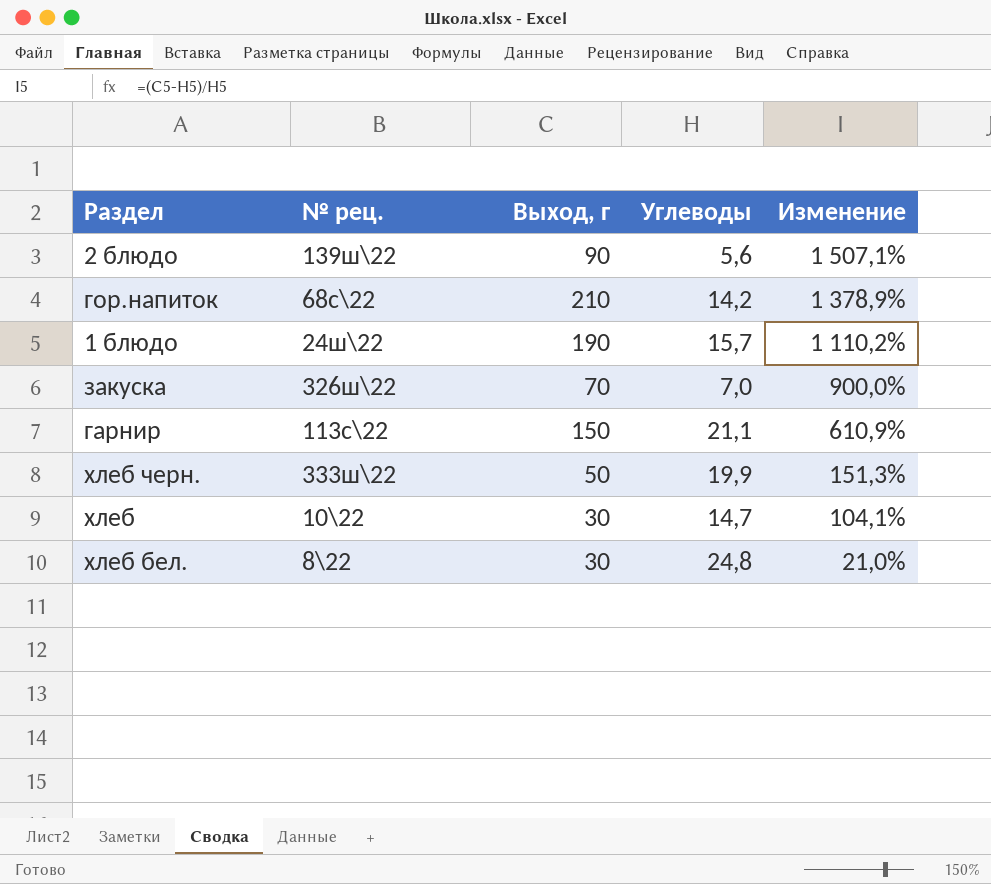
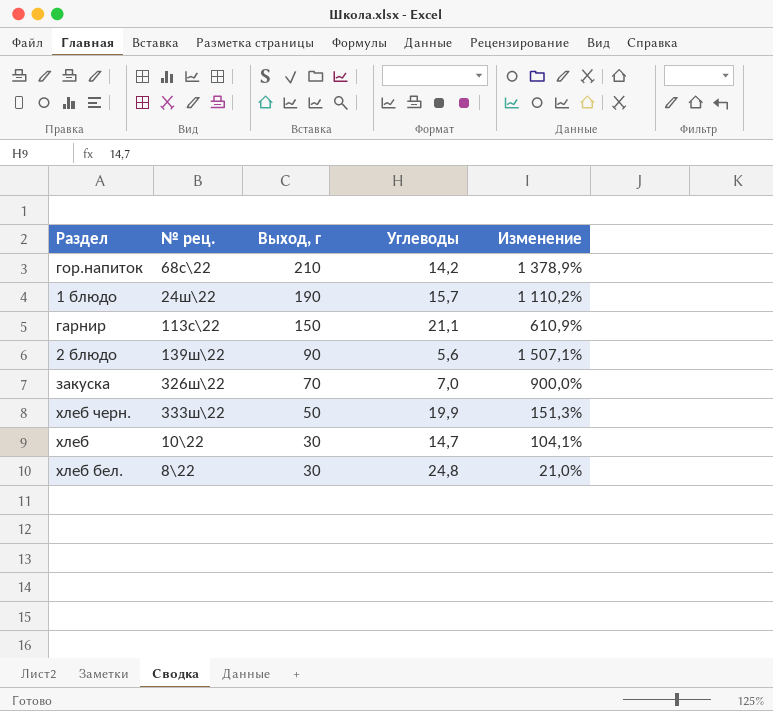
row order: Изменение descending -> Выход, г descending

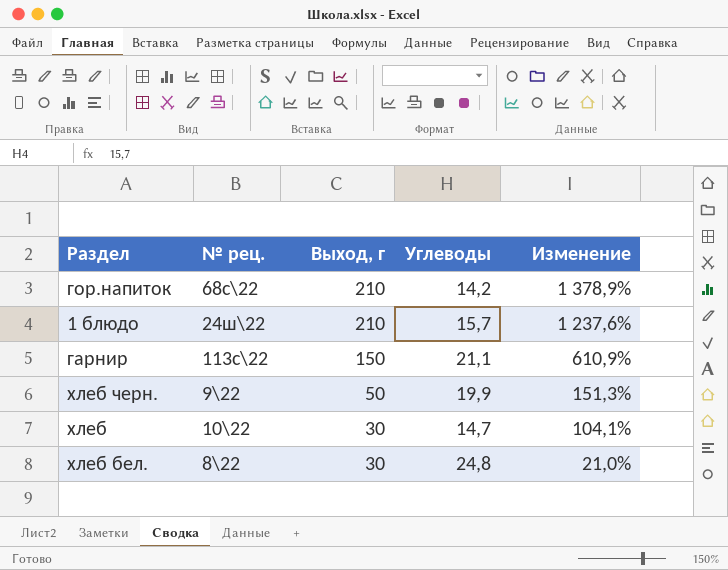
row 2 блюдо: 139ш\22 | 90 | 5,6 | 1 507,1% -> none
row закуска: 326ш\22 | 70 | 7,0 | 900,0% -> none
1 блюдо | Выход, г: 190 -> 210
1 блюдо | Изменение: 1 110,2% -> 1 237,6%
хлеб черн. | № рец.: 333ш\22 -> 9\22

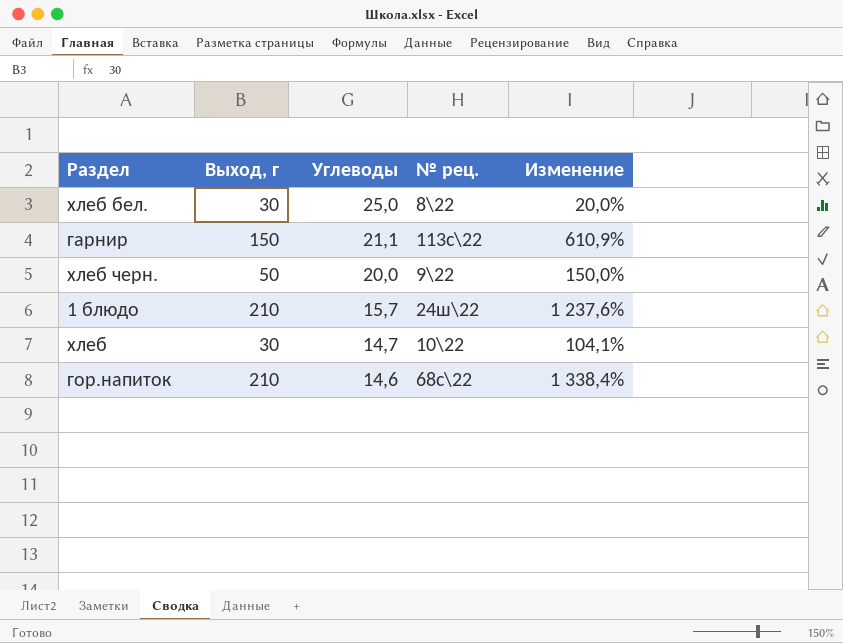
row order: Выход, г descending -> Углеводы descending
column № рец. | position: 2 -> 4
хлеб бел. | Углеводы: 24,8 -> 25,0
хлеб бел. | Изменение: 21,0% -> 20,0%
хлеб черн. | Углеводы: 19,9 -> 20,0
хлеб черн. | Изменение: 151,3% -> 150,0%
гор.напиток | Углеводы: 14,2 -> 14,6
гор.напиток | Изменение: 1 378,9% -> 1 338,4%

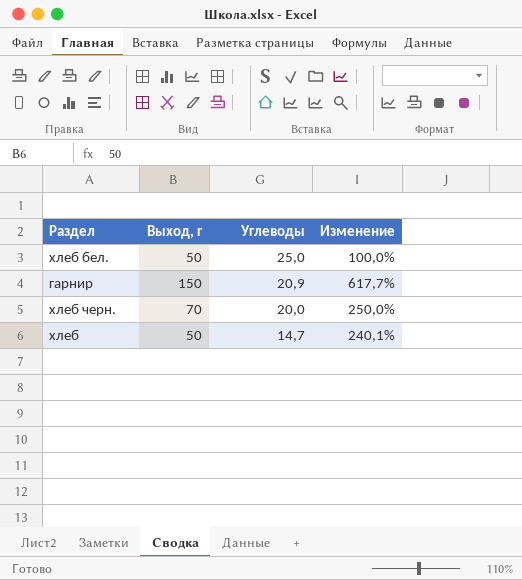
column № рец. | position: 4 -> none
row 1 блюдо: 210 | 15,7 | 24ш\22 | 1 237,6% -> none
row гор.напиток: 210 | 14,6 | 68с\22 | 1 338,4% -> none
хлеб бел. | Выход, г: 30 -> 50
хлеб бел. | Изменение: 20,0% -> 100,0%
гарнир | Углеводы: 21,1 -> 20,9
гарнир | Изменение: 610,9% -> 617,7%
хлеб черн. | Выход, г: 50 -> 70
хлеб черн. | Изменение: 150,0% -> 250,0%
хлеб | Выход, г: 30 -> 50
хлеб | Изменение: 104,1% -> 240,1%

